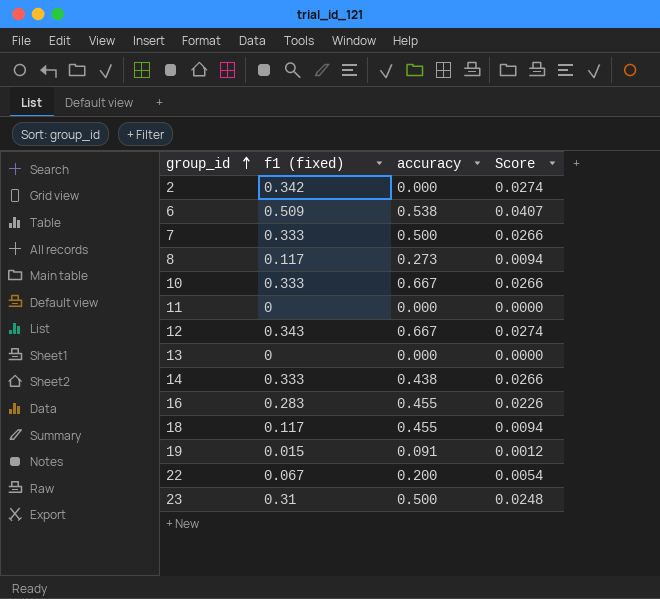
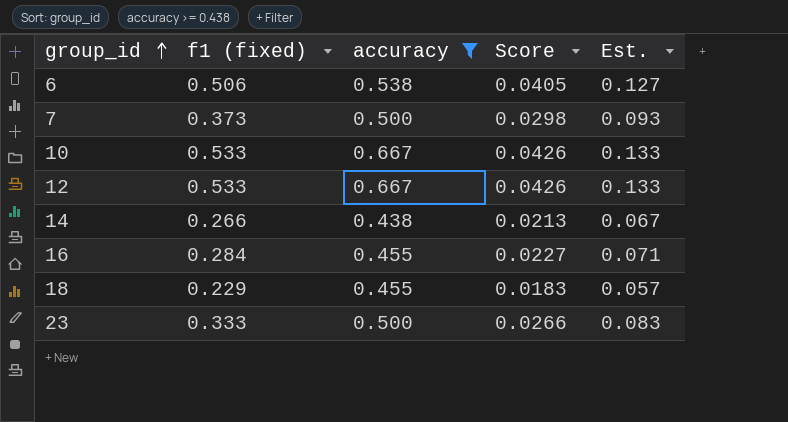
filter: none -> accuracy >= 0.438
column Est. | formula: none -> [f1 (fixed)] * 0.25
6 | f1 (fixed): 0.509 -> 0.506
6 | Score: 0.0407 -> 0.0405
7 | f1 (fixed): 0.333 -> 0.373
7 | Score: 0.0266 -> 0.0298
10 | f1 (fixed): 0.333 -> 0.533
10 | Score: 0.0266 -> 0.0426
12 | f1 (fixed): 0.343 -> 0.533
12 | Score: 0.0274 -> 0.0426
14 | f1 (fixed): 0.333 -> 0.266
14 | Score: 0.0266 -> 0.0213
16 | f1 (fixed): 0.283 -> 0.284
16 | Score: 0.0226 -> 0.0227
18 | f1 (fixed): 0.117 -> 0.229
18 | Score: 0.0094 -> 0.0183
23 | f1 (fixed): 0.31 -> 0.333
23 | Score: 0.0248 -> 0.0266

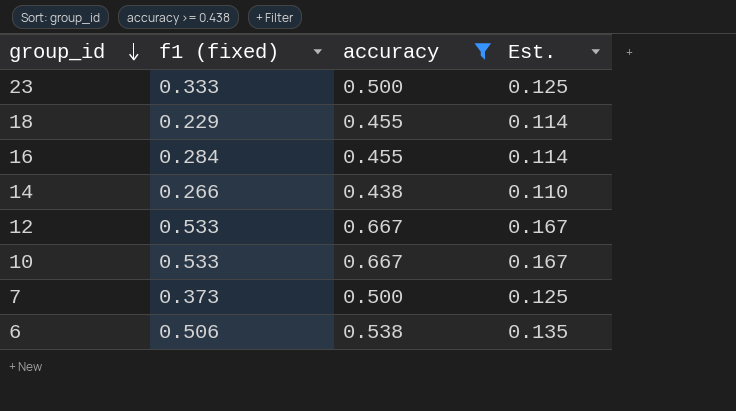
row order: group_id ascending -> group_id descending
column Score | formula: [f1 (fixed)] * 0.08 -> none
column Est. | formula: [f1 (fixed)] * 0.25 -> [accuracy] * 0.25

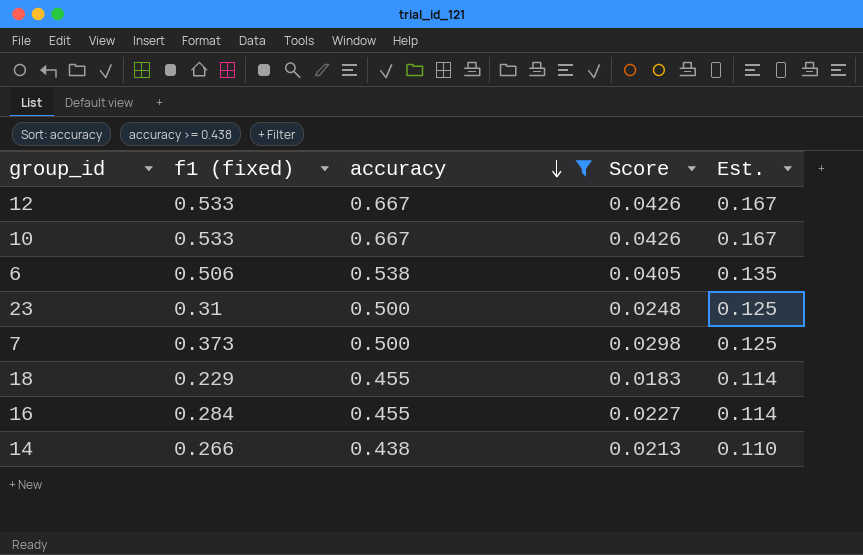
row order: group_id descending -> accuracy descending
column Score | formula: none -> [f1 (fixed)] * 0.08
23 | f1 (fixed): 0.333 -> 0.31

